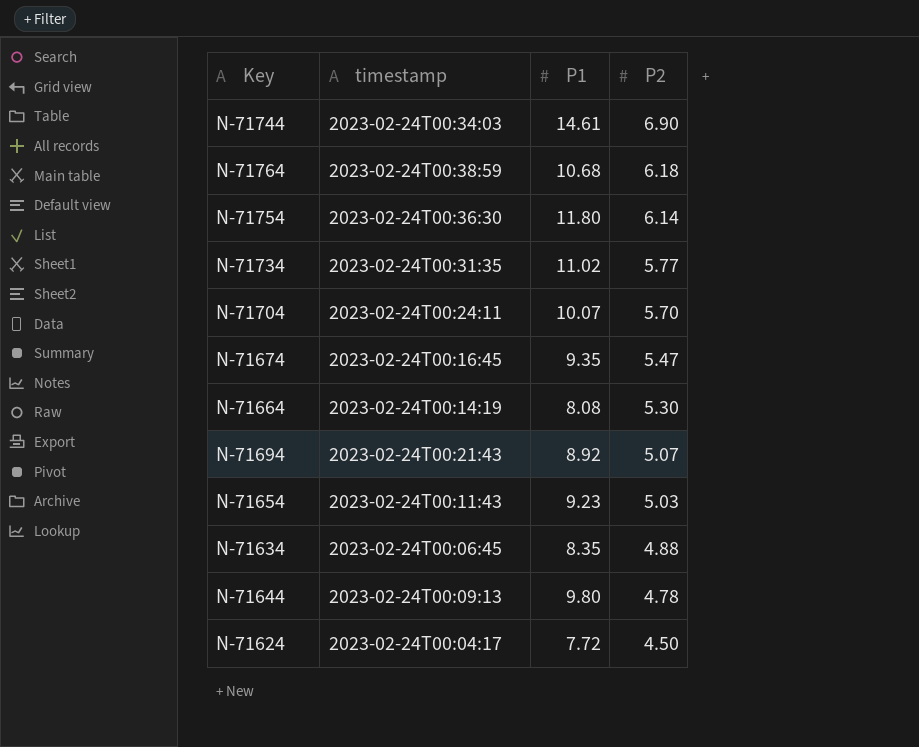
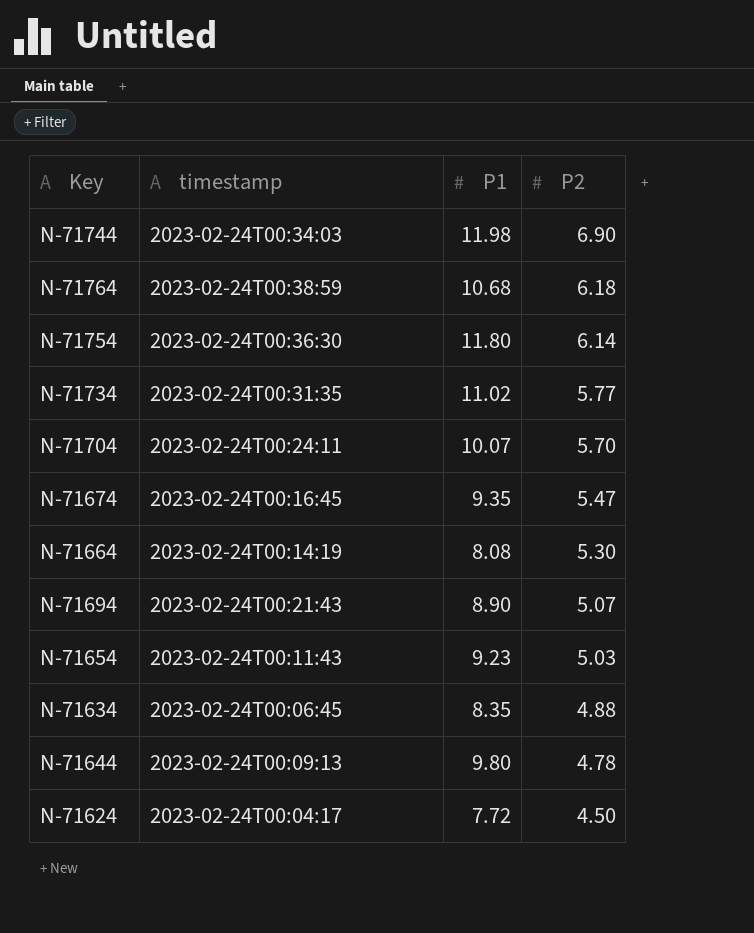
N-71744 | P1: 14.61 -> 11.98
N-71694 | P1: 8.92 -> 8.90

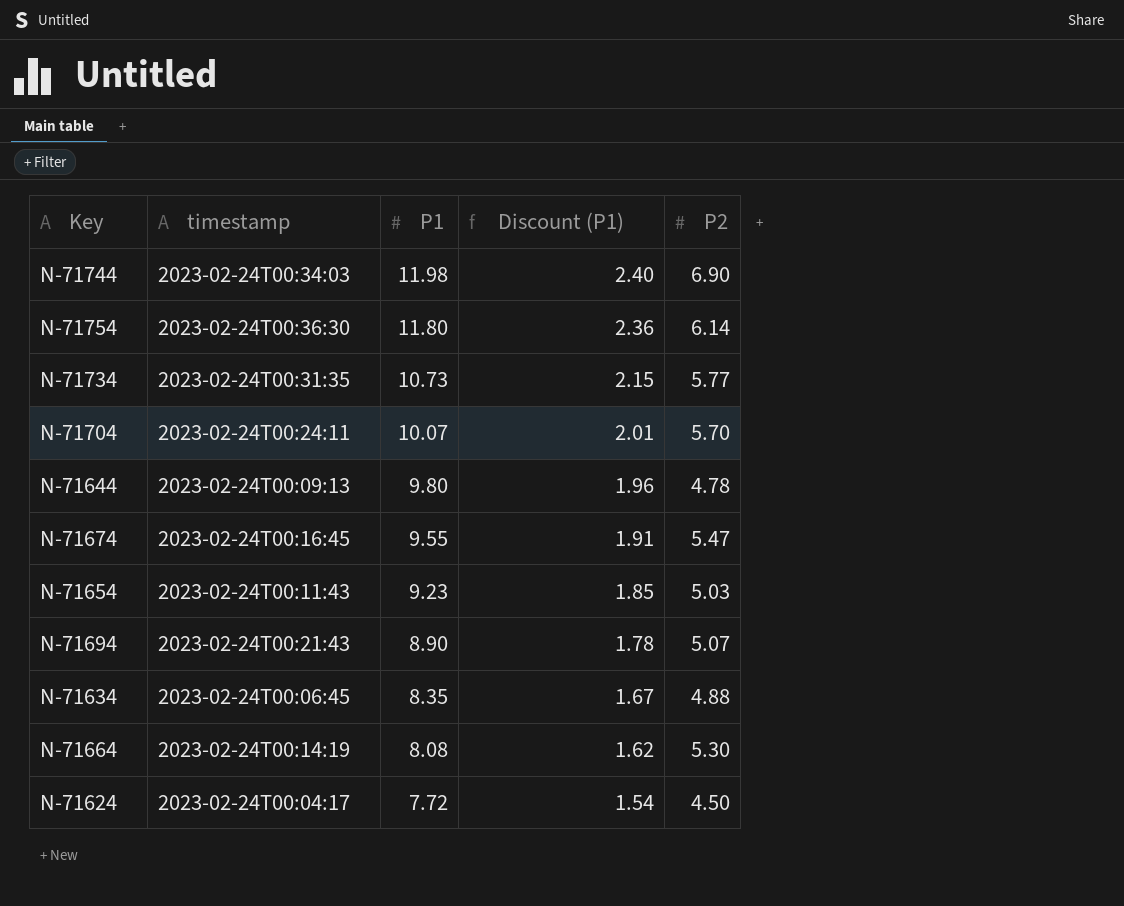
row order: P2 descending -> P1 descending
column Discount (P1) | formula: none -> [P1] * 0.2
row N-71764: 2023-02-24T00:38:59 | 10.68 | 6.18 -> none
N-71734 | P1: 11.02 -> 10.73
N-71674 | P1: 9.35 -> 9.55

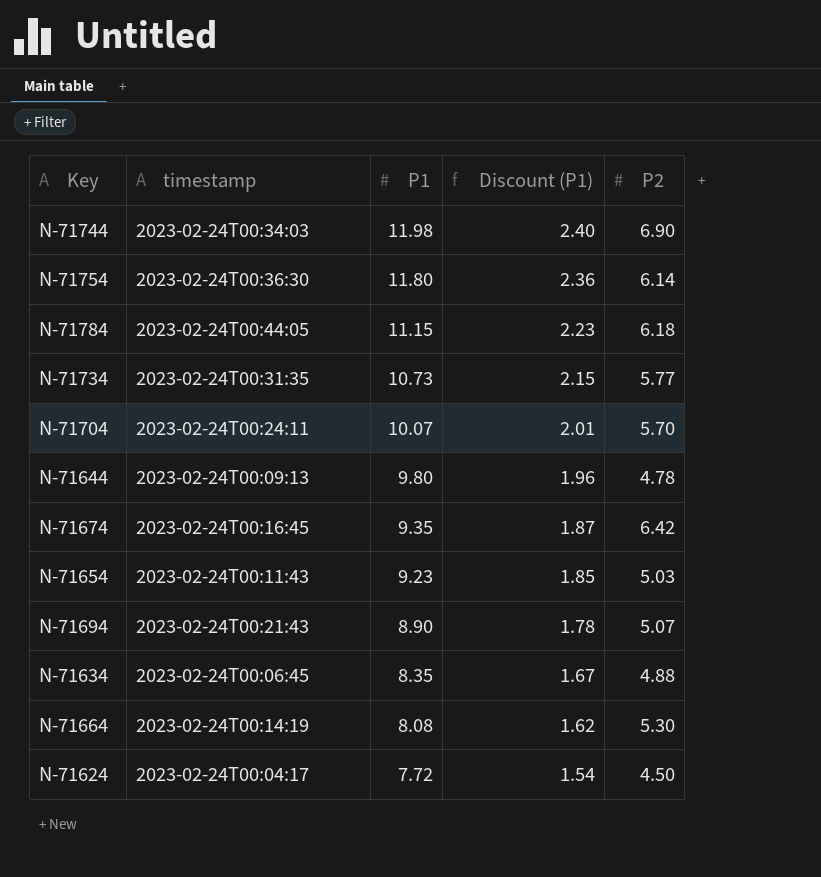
row N-71784: none -> 2023-02-24T00:44:05 | 11.15 | 2.23 | 6.18
N-71674 | P1: 9.55 -> 9.35
N-71674 | Discount (P1): 1.91 -> 1.87
N-71674 | P2: 5.47 -> 6.42

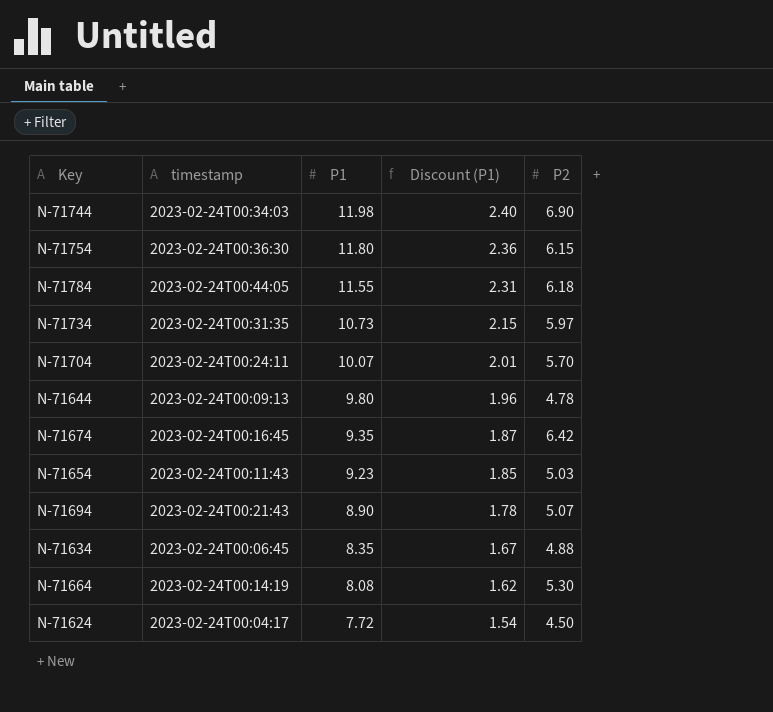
N-71754 | P2: 6.14 -> 6.15
N-71784 | P1: 11.15 -> 11.55
N-71784 | Discount (P1): 2.23 -> 2.31
N-71734 | P2: 5.77 -> 5.97

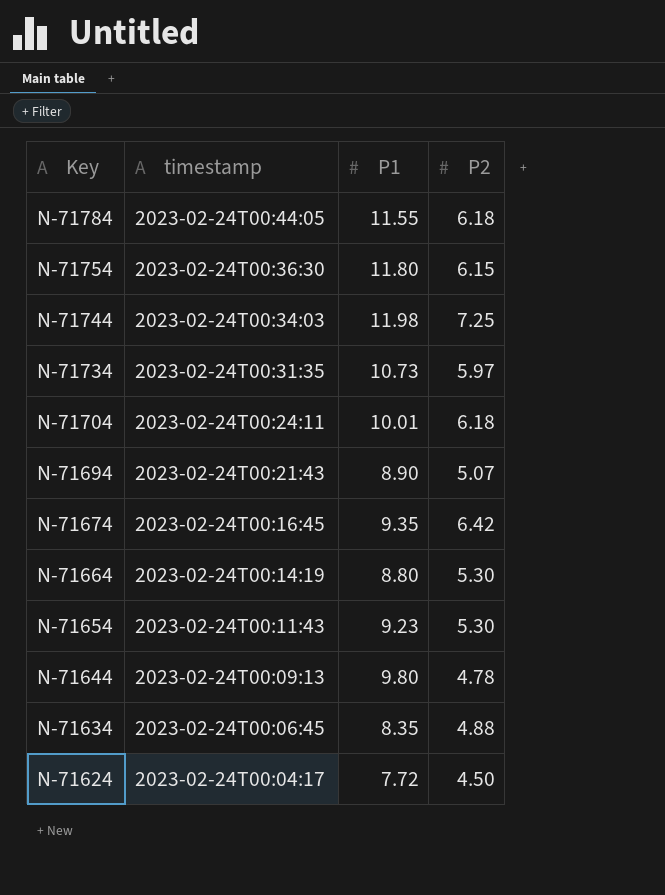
row order: P1 descending -> Key descending
column Discount (P1) | formula: [P1] * 0.2 -> none
N-71744 | P2: 6.90 -> 7.25
N-71704 | P1: 10.07 -> 10.01
N-71704 | P2: 5.70 -> 6.18
N-71664 | P1: 8.08 -> 8.80
N-71654 | P2: 5.03 -> 5.30

